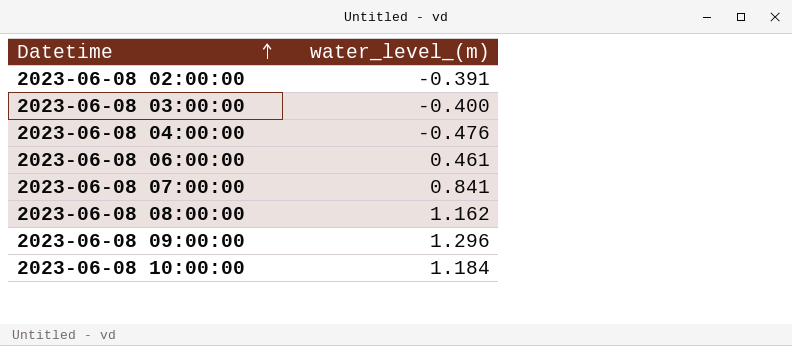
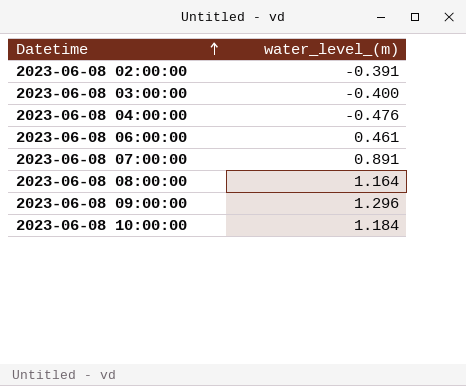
2023-06-08 07:00:00 | water_level_(m): 0.841 -> 0.891
2023-06-08 08:00:00 | water_level_(m): 1.162 -> 1.164

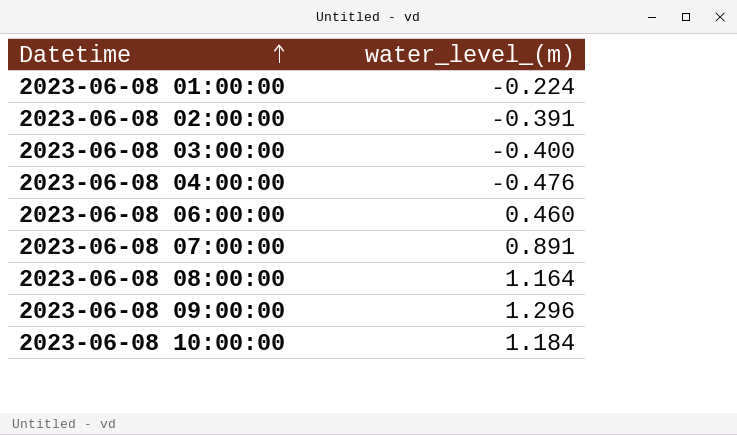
row 2023-06-08 01:00:00: none -> -0.224
2023-06-08 06:00:00 | water_level_(m): 0.461 -> 0.460

